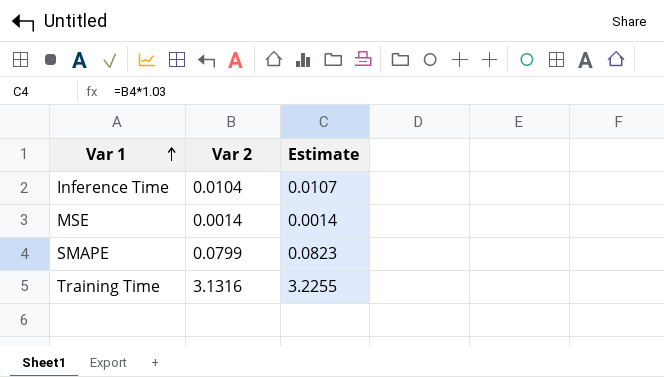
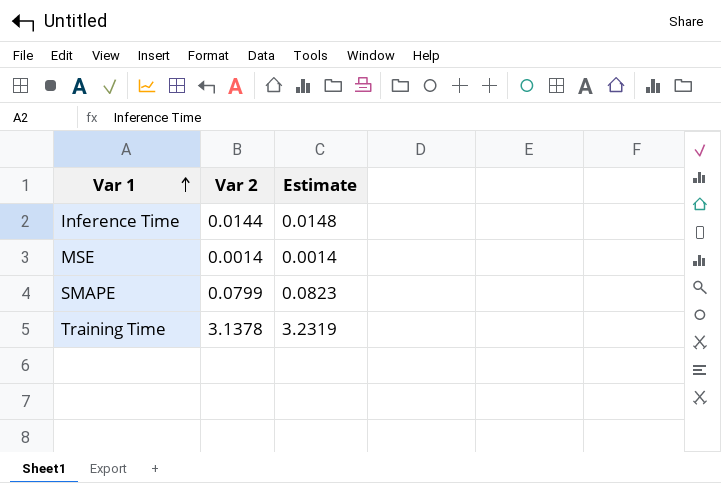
Inference Time | Var 2: 0.0104 -> 0.0144
Inference Time | Estimate: 0.0107 -> 0.0148
Training Time | Var 2: 3.1316 -> 3.1378
Training Time | Estimate: 3.2255 -> 3.2319

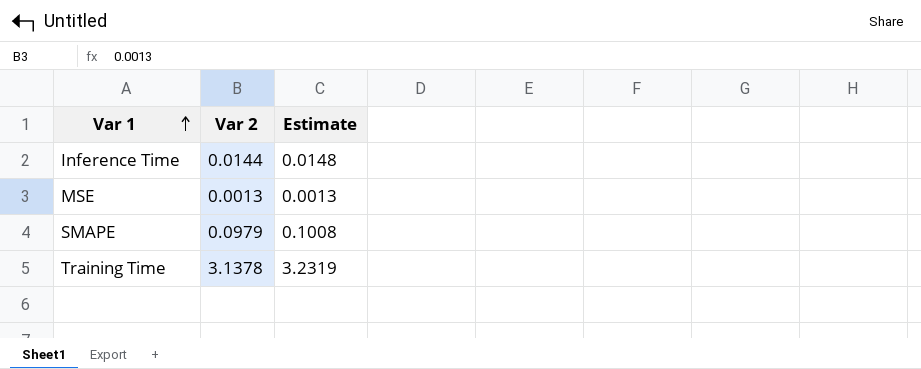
MSE | Var 2: 0.0014 -> 0.0013
MSE | Estimate: 0.0014 -> 0.0013
SMAPE | Var 2: 0.0799 -> 0.0979
SMAPE | Estimate: 0.0823 -> 0.1008

